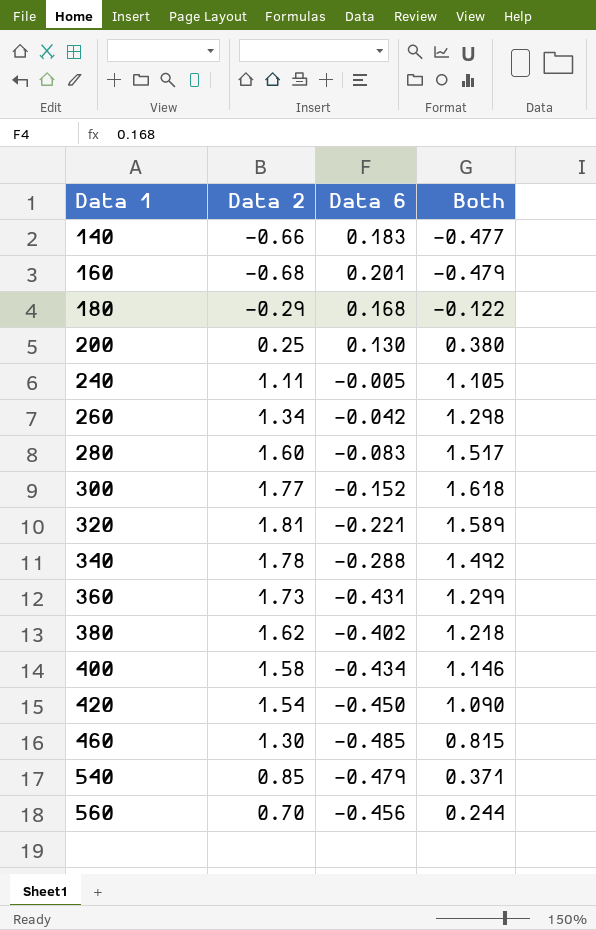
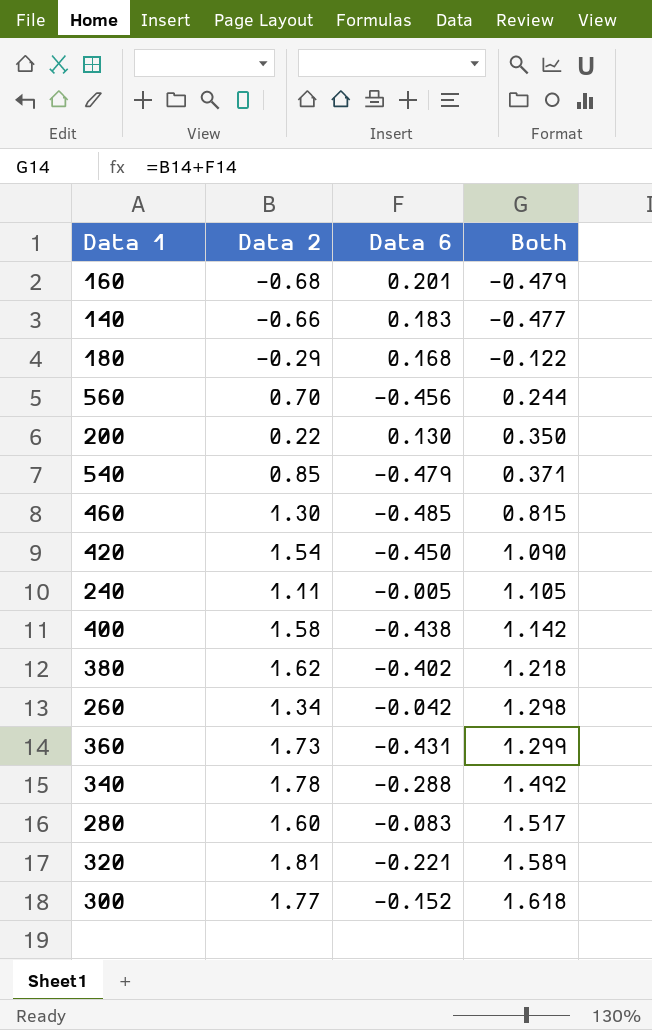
row order: Data 1 ascending -> Both ascending
200 | Data 2: 0.25 -> 0.22
200 | Both: 0.380 -> 0.350
400 | Data 6: -0.434 -> -0.438
400 | Both: 1.146 -> 1.142

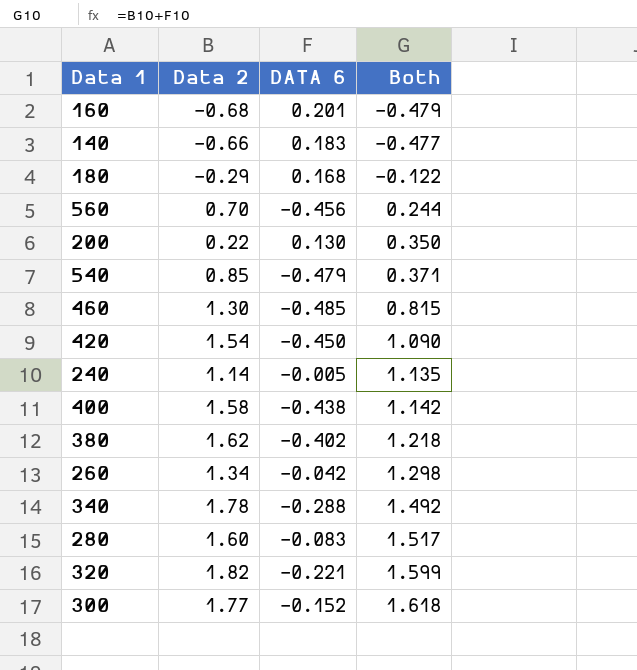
column name: Data 6 -> DATA 6
row 360: 1.73 | -0.431 | 1.299 -> none
240 | Data 2: 1.11 -> 1.14
240 | Both: 1.105 -> 1.135
320 | Data 2: 1.81 -> 1.82
320 | Both: 1.589 -> 1.599

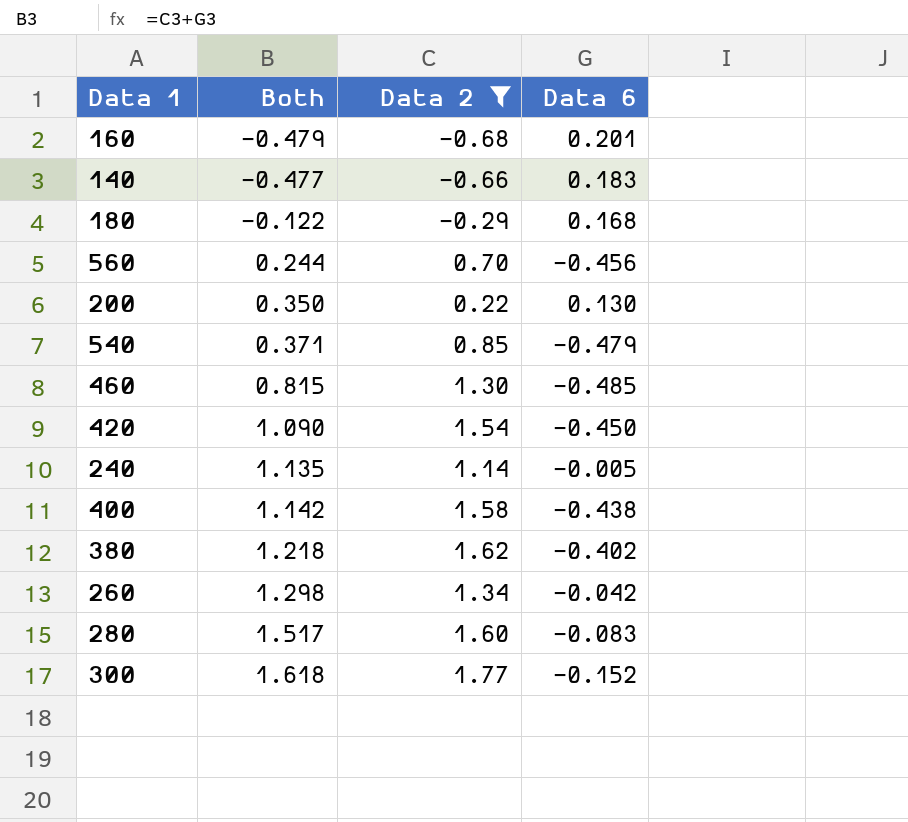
filter: none -> Data 2 <= 1.77
column Both | position: 4 -> 2
column name: DATA 6 -> Data 6

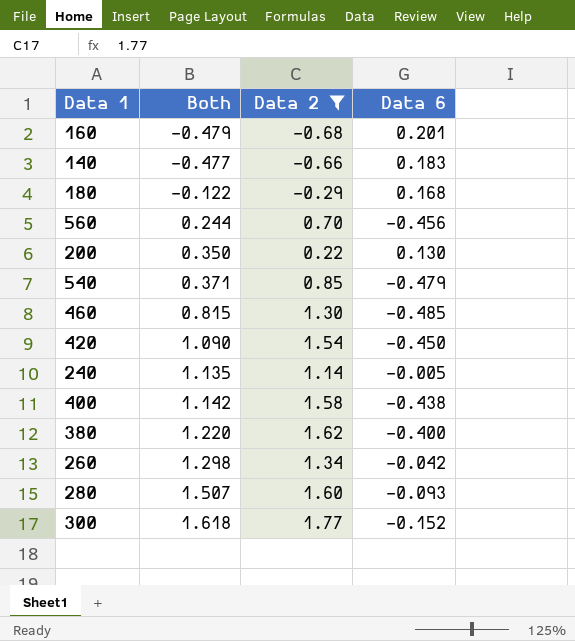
380 | Both: 1.218 -> 1.220
380 | Data 6: -0.402 -> -0.400
280 | Both: 1.517 -> 1.507
280 | Data 6: -0.083 -> -0.093

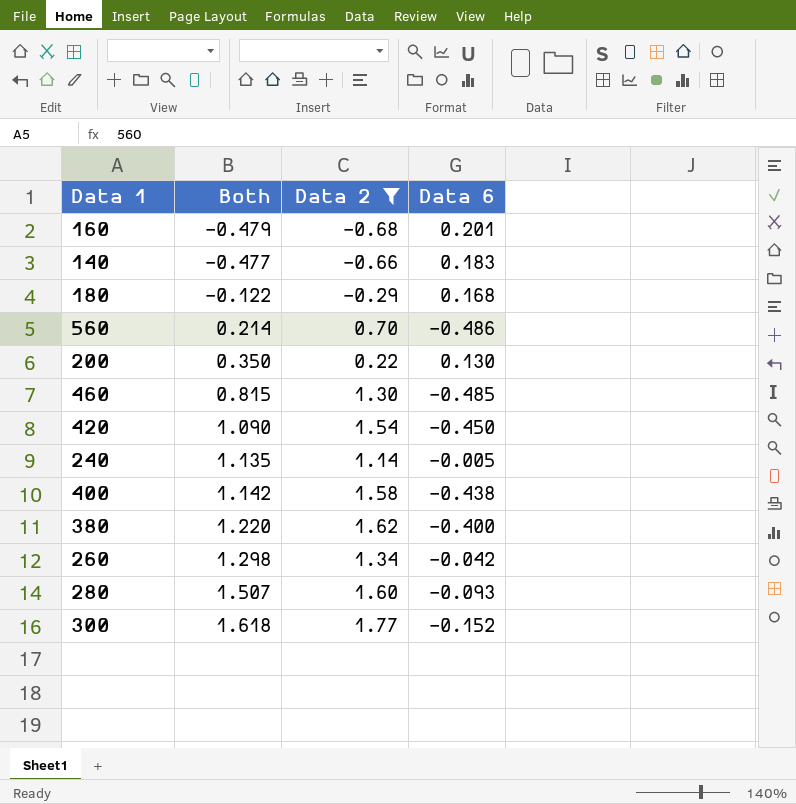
row 540: 0.371 | 0.85 | -0.479 -> none
560 | Both: 0.244 -> 0.214
560 | Data 6: -0.456 -> -0.486

